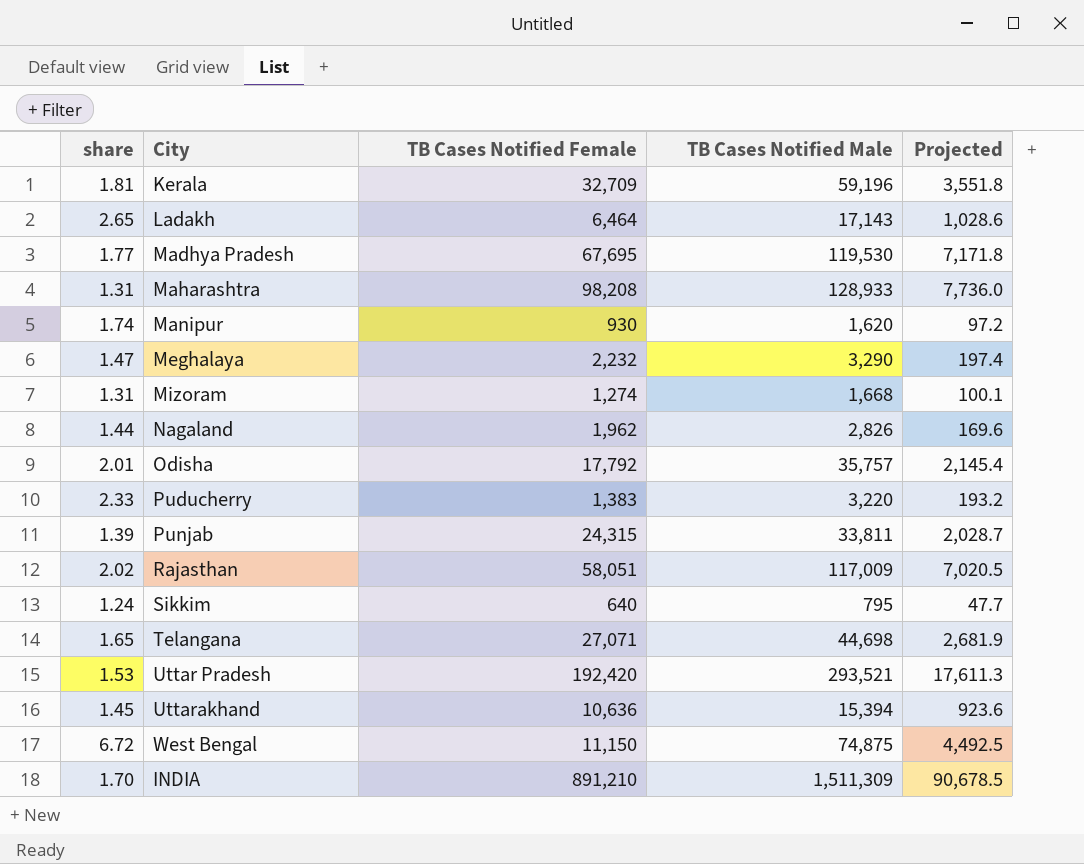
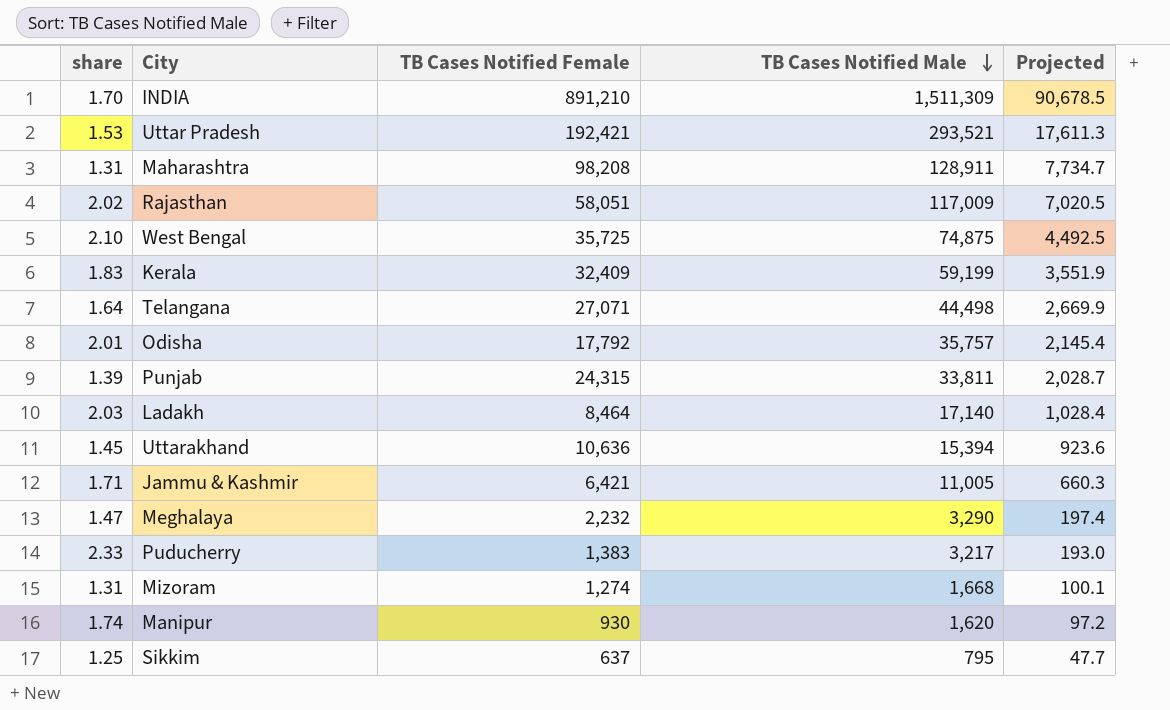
row order: none -> TB Cases Notified Male descending
row Madhya Pradesh: 1.77 | 67,695 | 119,530 | 7,171.8 -> none
row Nagaland: 1.44 | 1,962 | 2,826 | 169.6 -> none
Uttar Pradesh | TB Cases Notified Female: 192,420 -> 192,421
Maharashtra | TB Cases Notified Male: 128,933 -> 128,911
Maharashtra | Projected: 7,736.0 -> 7,734.7
West Bengal | share: 6.72 -> 2.10
West Bengal | TB Cases Notified Female: 11,150 -> 35,725
Kerala | share: 1.81 -> 1.83
Kerala | TB Cases Notified Female: 32,709 -> 32,409
Kerala | TB Cases Notified Male: 59,196 -> 59,199
Kerala | Projected: 3,551.8 -> 3,551.9
Telangana | share: 1.65 -> 1.64
Telangana | TB Cases Notified Male: 44,698 -> 44,498
Telangana | Projected: 2,681.9 -> 2,669.9
Ladakh | share: 2.65 -> 2.03
Ladakh | TB Cases Notified Female: 6,464 -> 8,464
Ladakh | TB Cases Notified Male: 17,143 -> 17,140
Ladakh | Projected: 1,028.6 -> 1,028.4
row Jammu & Kashmir: none -> 1.71 | 6,421 | 11,005 | 660.3
Puducherry | TB Cases Notified Male: 3,220 -> 3,217
Puducherry | Projected: 193.2 -> 193.0
Sikkim | share: 1.24 -> 1.25
Sikkim | TB Cases Notified Female: 640 -> 637

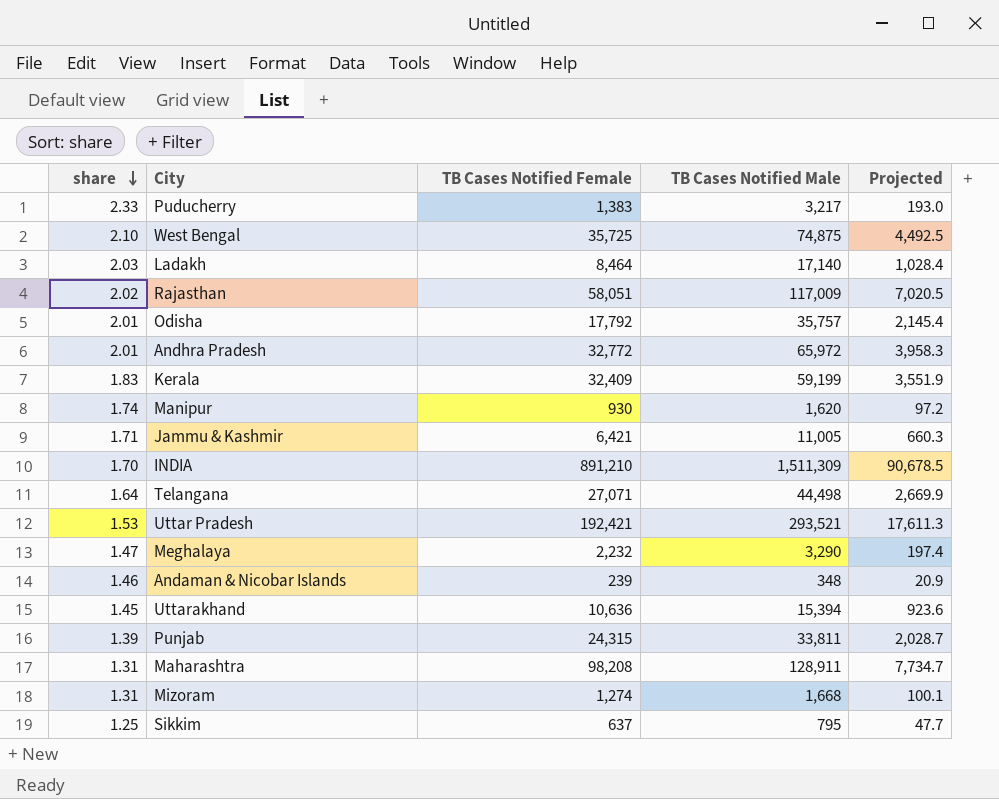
row order: TB Cases Notified Male descending -> share descending
row Andhra Pradesh: none -> 2.01 | 32,772 | 65,972 | 3,958.3
row Andaman & Nicobar Islands: none -> 1.46 | 239 | 348 | 20.9

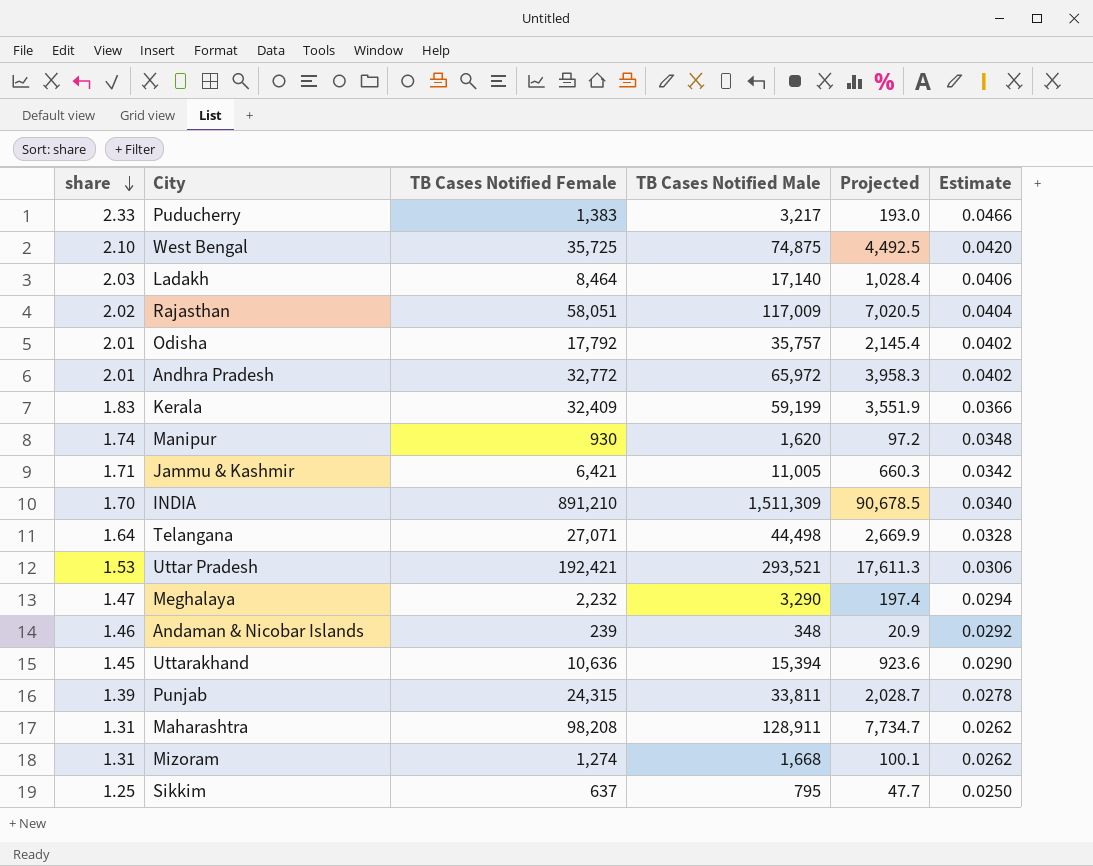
column Estimate | formula: none -> [share] * 0.02

